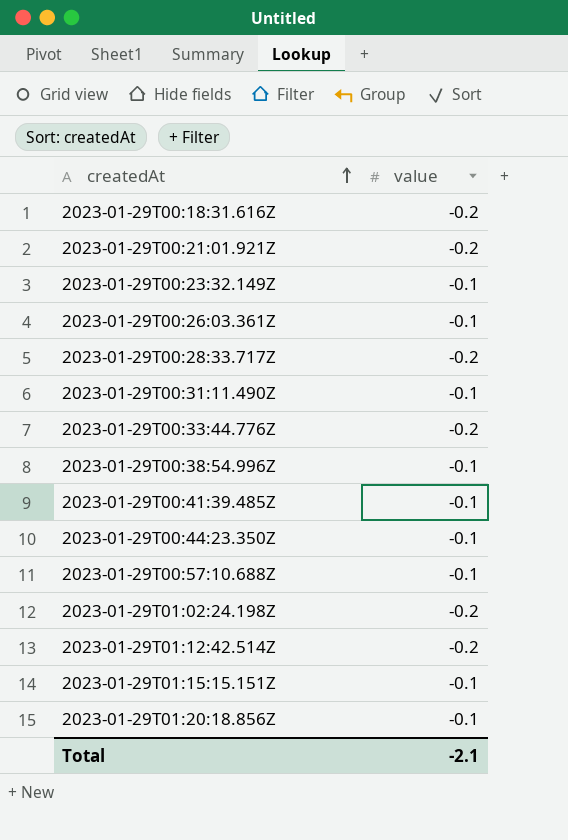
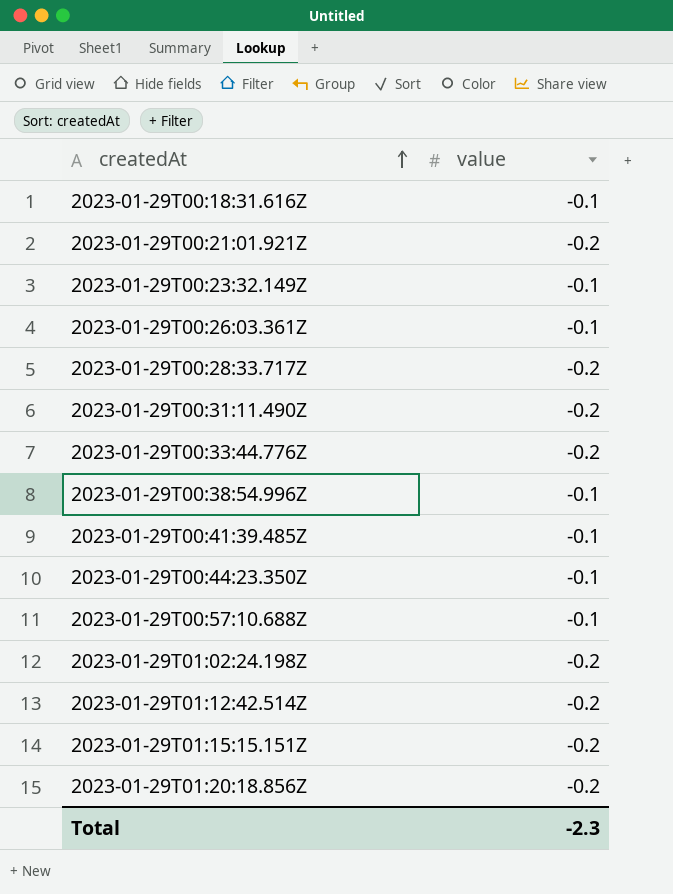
2023-01-29T00:18:31.616Z | value: -0.2 -> -0.1
2023-01-29T00:31:11.490Z | value: -0.1 -> -0.2
2023-01-29T01:15:15.151Z | value: -0.1 -> -0.2
2023-01-29T01:20:18.856Z | value: -0.1 -> -0.2
Total | value: -2.1 -> -2.3

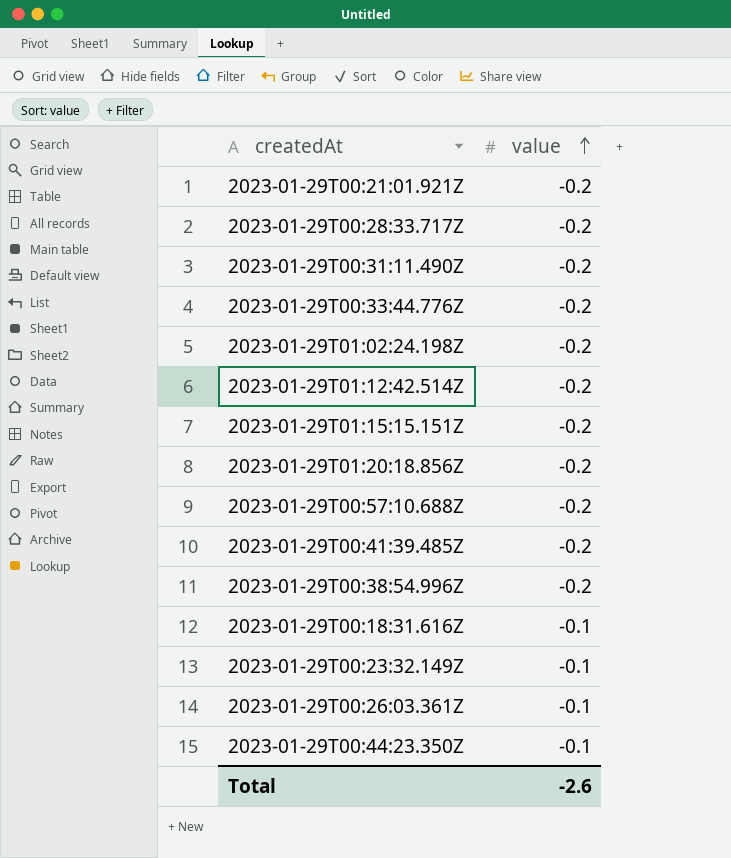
row order: createdAt ascending -> value ascending
2023-01-29T00:57:10.688Z | value: -0.1 -> -0.2
2023-01-29T00:41:39.485Z | value: -0.1 -> -0.2
2023-01-29T00:38:54.996Z | value: -0.1 -> -0.2
Total | value: -2.3 -> -2.6

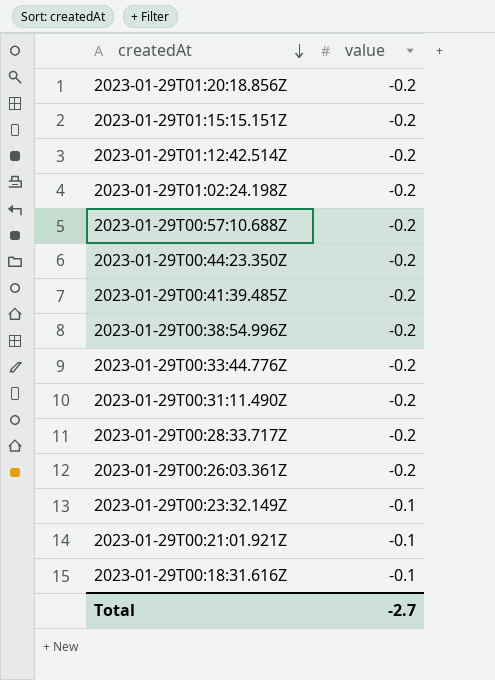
row order: value ascending -> createdAt descending
2023-01-29T00:44:23.350Z | value: -0.1 -> -0.2
2023-01-29T00:26:03.361Z | value: -0.1 -> -0.2
2023-01-29T00:21:01.921Z | value: -0.2 -> -0.1
Total | value: -2.6 -> -2.7

